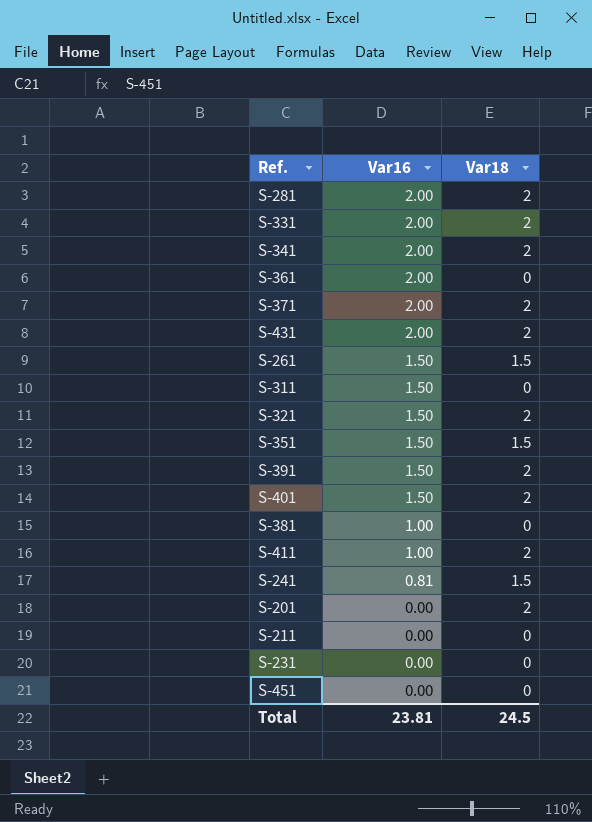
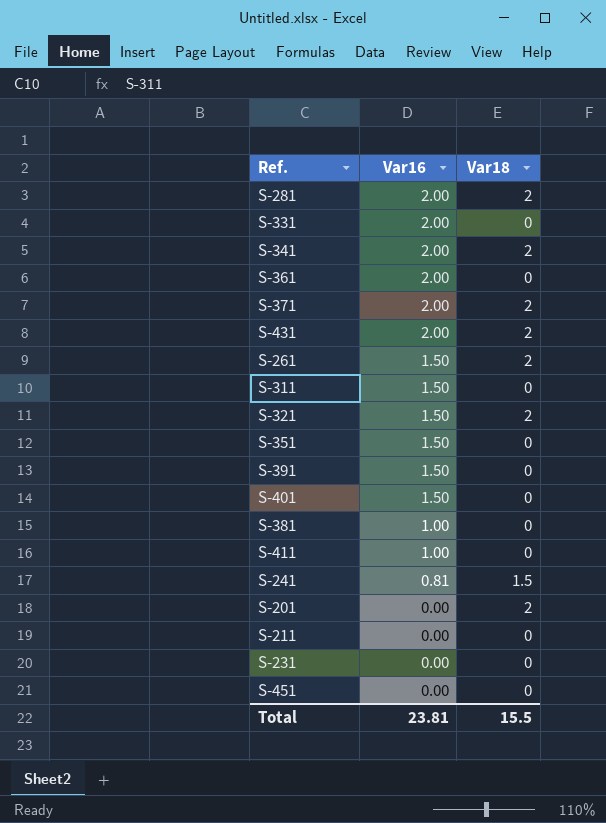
S-331 | Var18: 2 -> 0
S-261 | Var18: 1.5 -> 2
S-351 | Var18: 1.5 -> 0
S-391 | Var18: 2 -> 0
S-401 | Var18: 2 -> 0
S-411 | Var18: 2 -> 0
Total | Var18: 24.5 -> 15.5

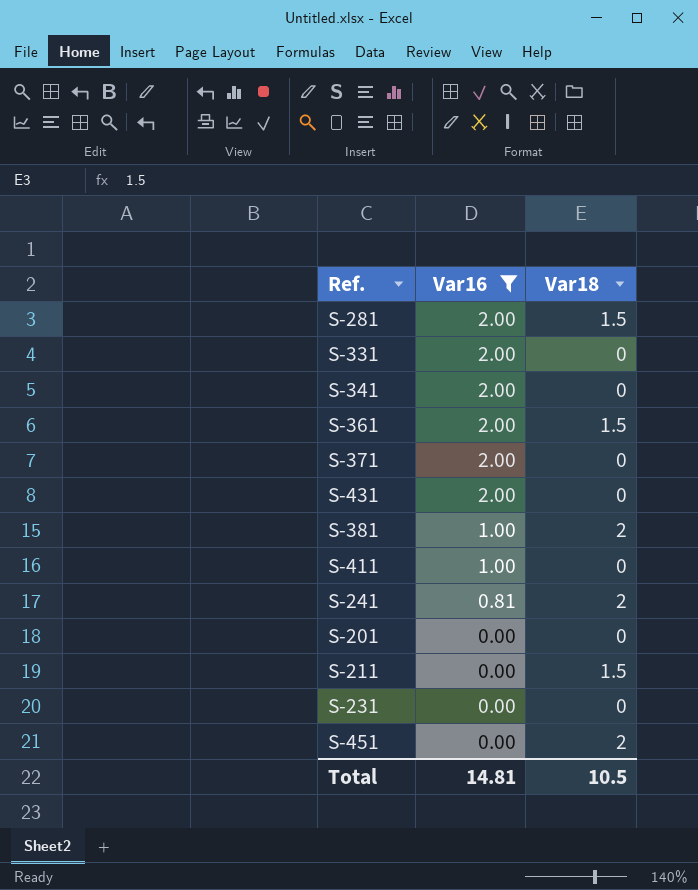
filter: none -> Var16 != 1.50
S-281 | Var18: 2 -> 1.5
S-341 | Var18: 2 -> 0
S-361 | Var18: 0 -> 1.5
S-371 | Var18: 2 -> 0
S-431 | Var18: 2 -> 0
S-381 | Var18: 0 -> 2
S-241 | Var18: 1.5 -> 2
S-201 | Var18: 2 -> 0
S-211 | Var18: 0 -> 1.5
S-451 | Var18: 0 -> 2
Total | Var16: 23.81 -> 14.81
Total | Var18: 15.5 -> 10.5

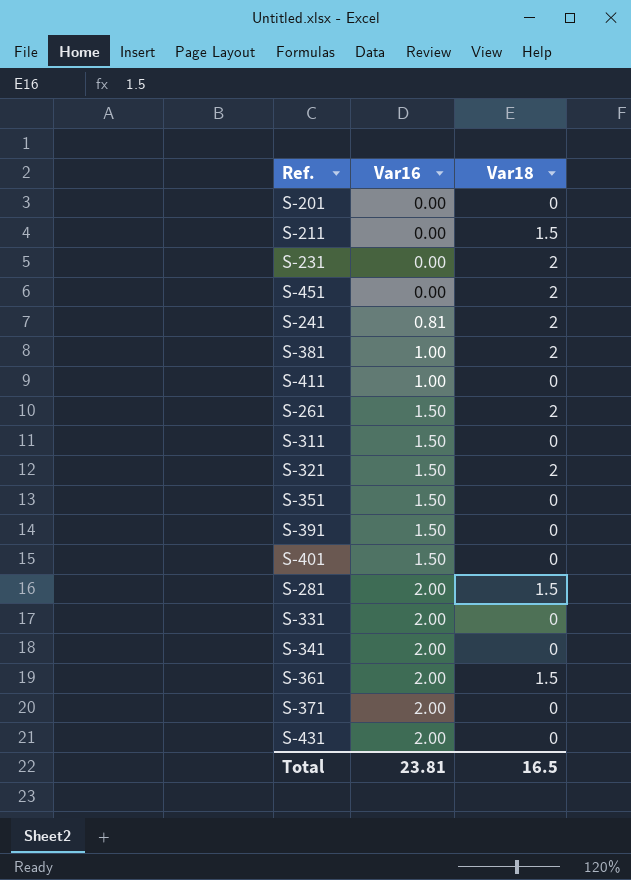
filter: Var16 != 1.50 -> none
row order: Var16 descending -> Var16 ascending
S-231 | Var18: 0 -> 2
Total | Var16: 14.81 -> 23.81
Total | Var18: 10.5 -> 16.5

